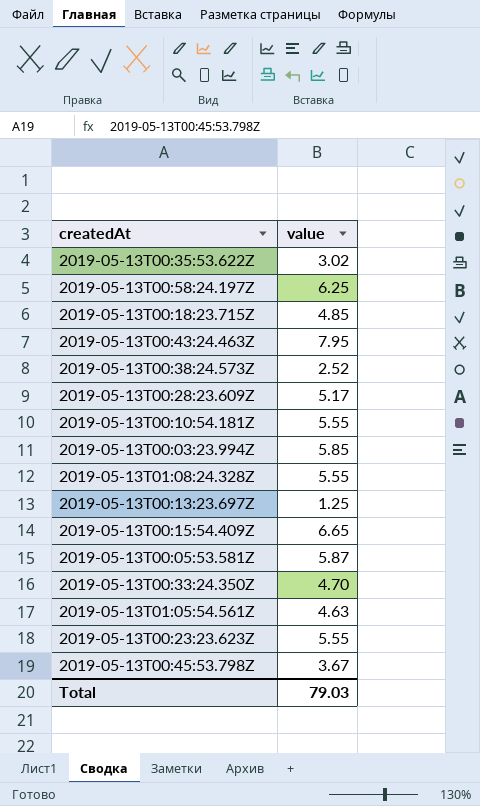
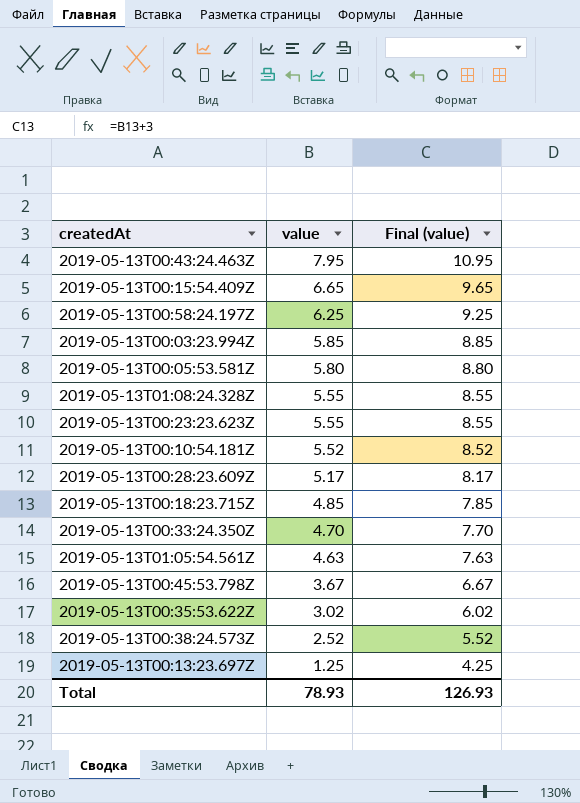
row order: none -> value descending
column Final (value) | formula: none -> [value] + 3
2019-05-13T00:05:53.581Z | value: 5.87 -> 5.80
2019-05-13T00:10:54.181Z | value: 5.55 -> 5.52
Total | value: 79.03 -> 78.93

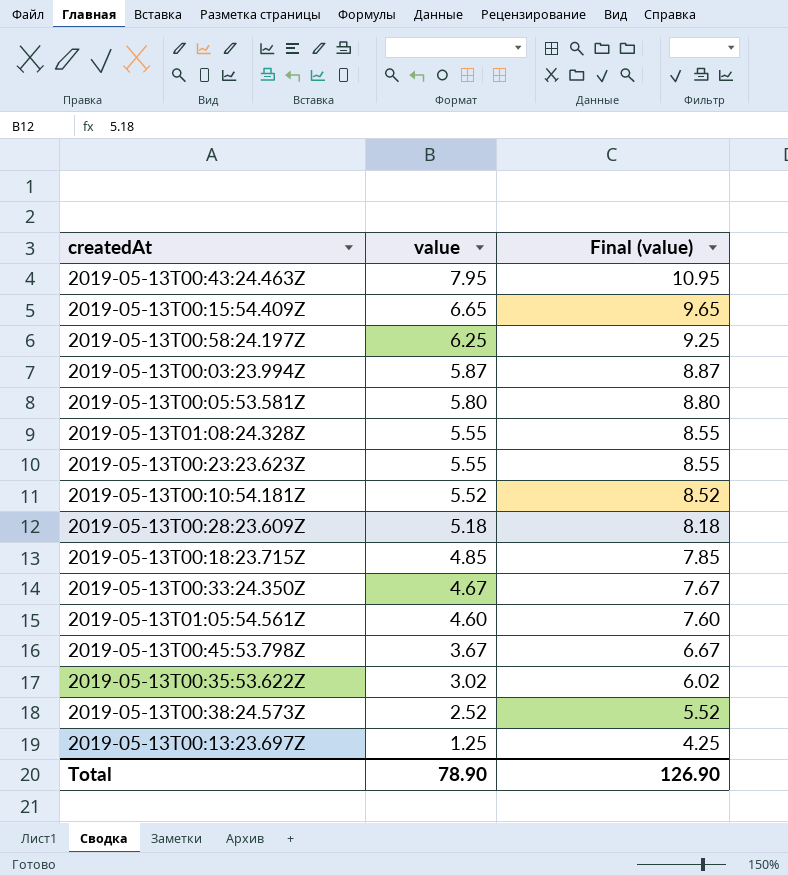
2019-05-13T00:03:23.994Z | value: 5.85 -> 5.87
2019-05-13T00:03:23.994Z | Final (value): 8.85 -> 8.87
2019-05-13T00:28:23.609Z | value: 5.17 -> 5.18
2019-05-13T00:28:23.609Z | Final (value): 8.17 -> 8.18
2019-05-13T00:33:24.350Z | value: 4.70 -> 4.67
2019-05-13T00:33:24.350Z | Final (value): 7.70 -> 7.67
2019-05-13T01:05:54.561Z | value: 4.63 -> 4.60
2019-05-13T01:05:54.561Z | Final (value): 7.63 -> 7.60
Total | value: 78.93 -> 78.90
Total | Final (value): 126.93 -> 126.90

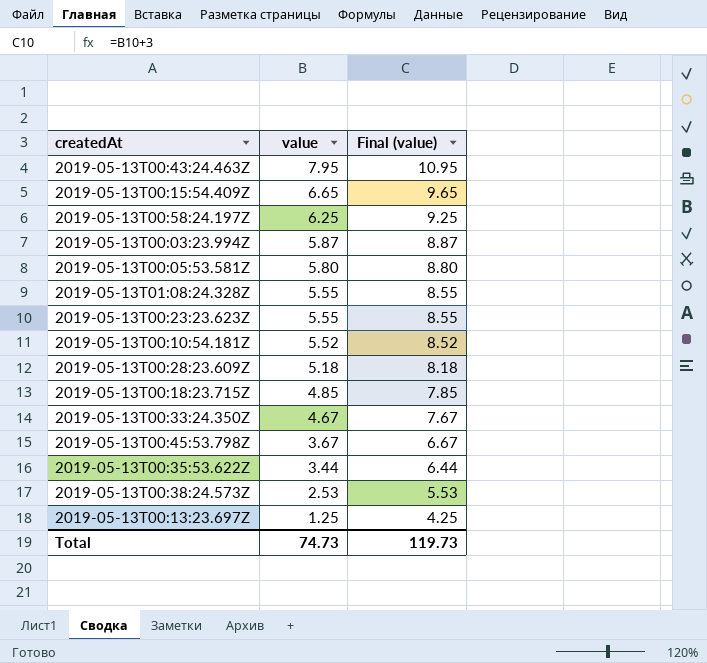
row 2019-05-13T01:05:54.561Z: 4.60 | 7.60 -> none
2019-05-13T00:35:53.622Z | value: 3.02 -> 3.44
2019-05-13T00:35:53.622Z | Final (value): 6.02 -> 6.44
2019-05-13T00:38:24.573Z | value: 2.52 -> 2.53
2019-05-13T00:38:24.573Z | Final (value): 5.52 -> 5.53
Total | value: 78.90 -> 74.73
Total | Final (value): 126.90 -> 119.73

